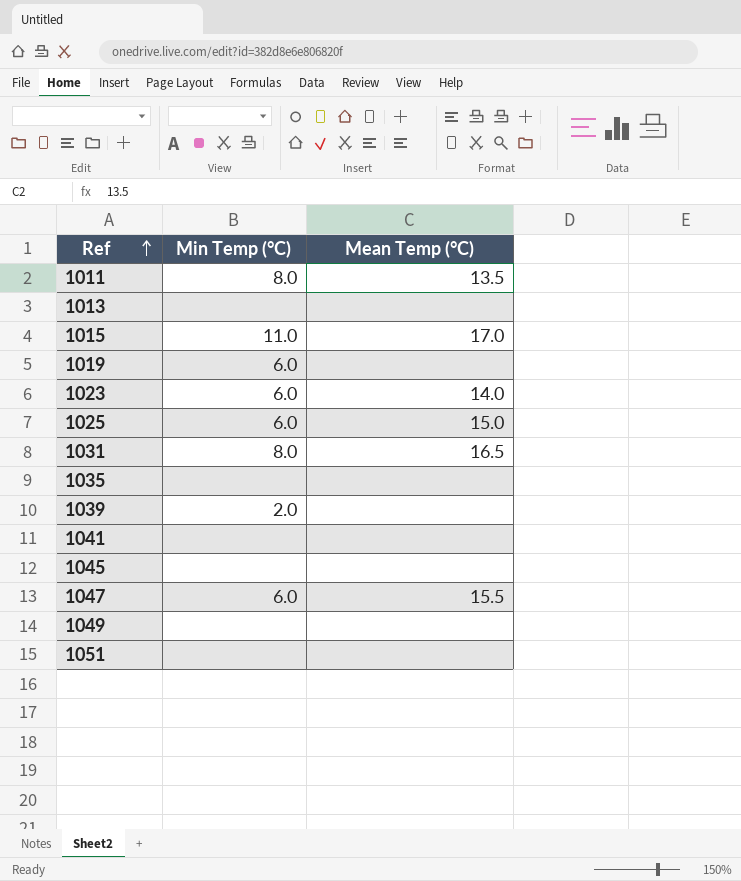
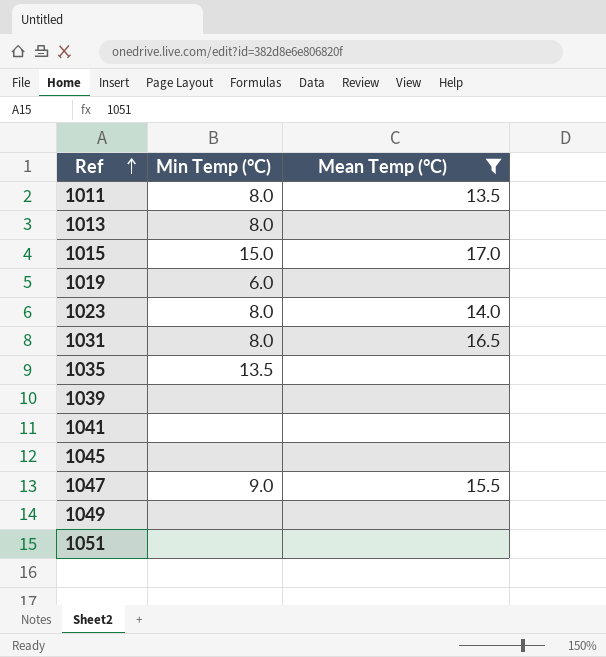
filter: none -> Mean Temp (°C) != 15.0
1013 | Min Temp (°C): none -> 8.0
1015 | Min Temp (°C): 11.0 -> 15.0
1023 | Min Temp (°C): 6.0 -> 8.0
1035 | Min Temp (°C): none -> 13.5
1039 | Min Temp (°C): 2.0 -> none
1047 | Min Temp (°C): 6.0 -> 9.0

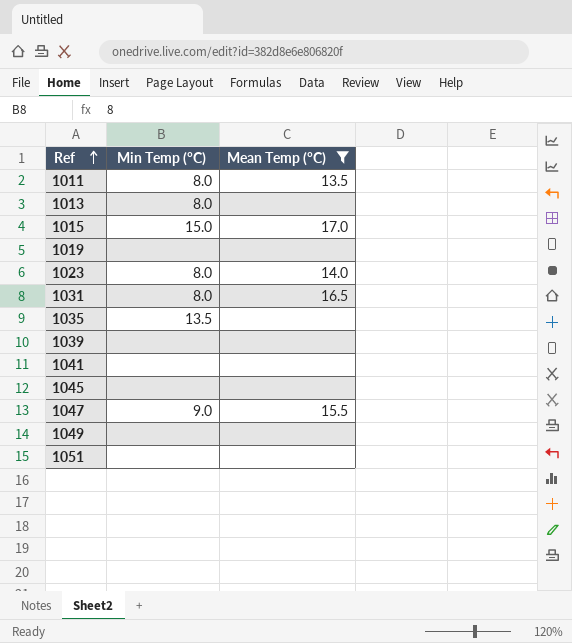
1019 | Min Temp (°C): 6.0 -> none

